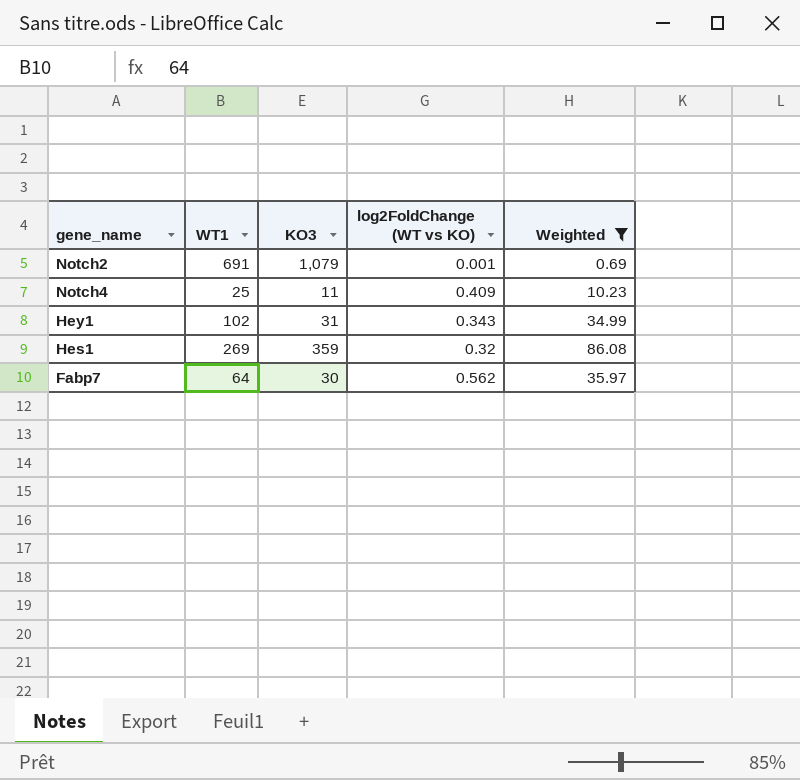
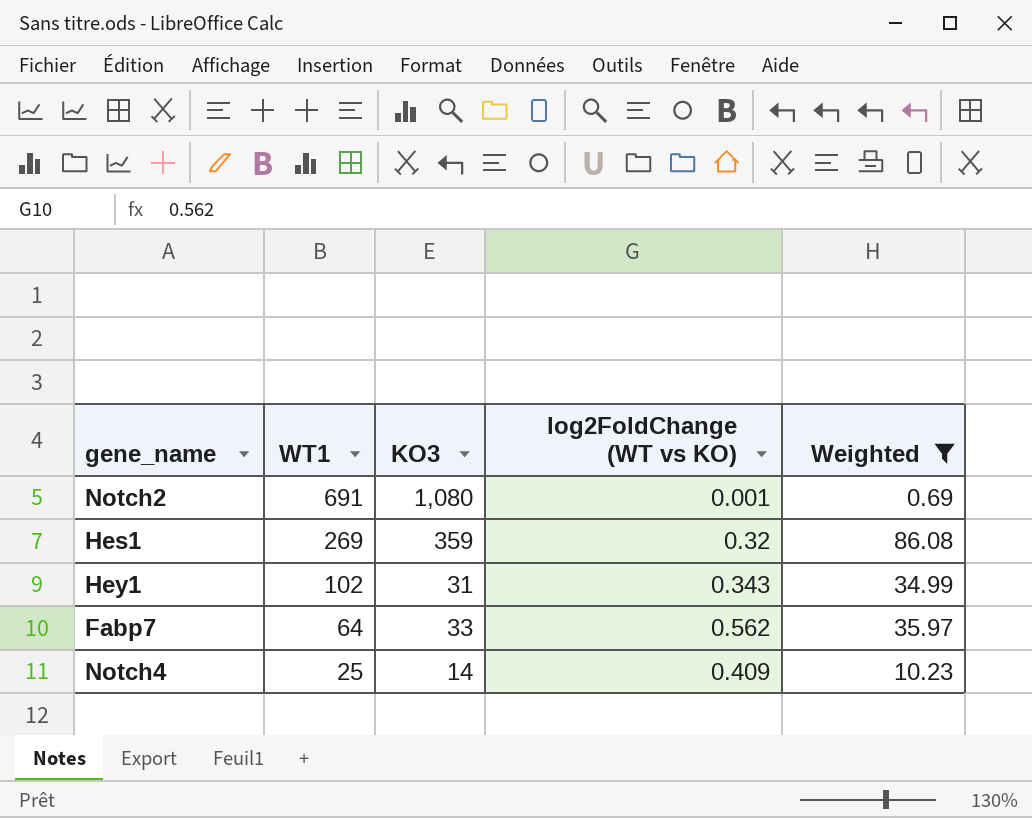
row order: none -> WT1 descending
Notch2 | KO3: 1,079 -> 1,080
Fabp7 | KO3: 30 -> 33
Notch4 | KO3: 11 -> 14

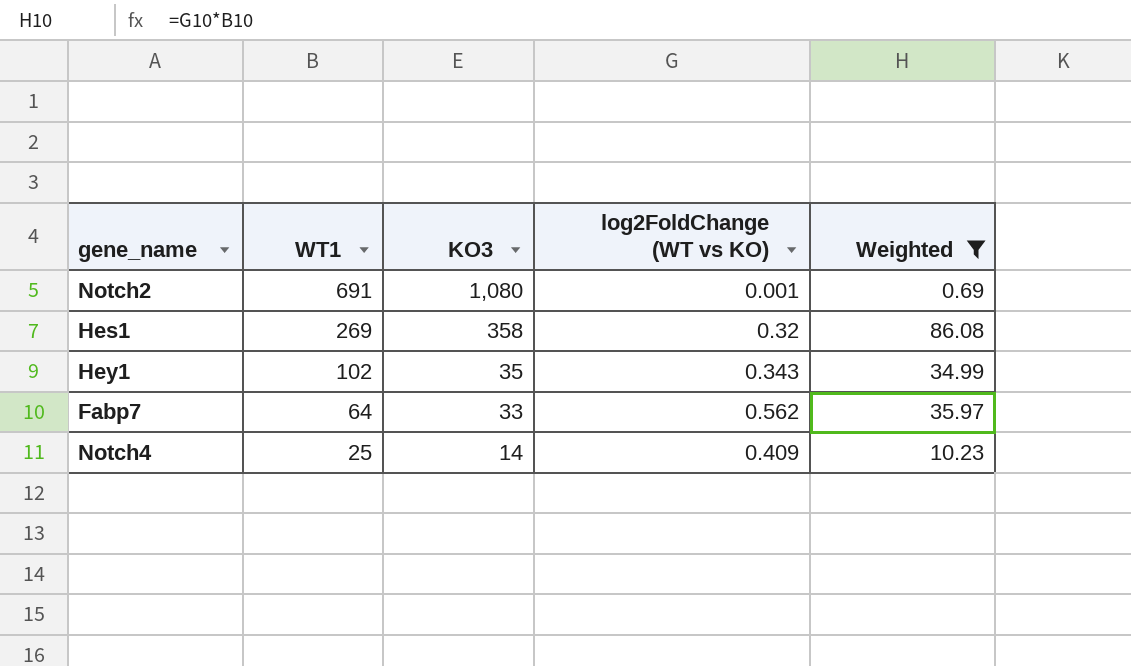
Hes1 | KO3: 359 -> 358
Hey1 | KO3: 31 -> 35

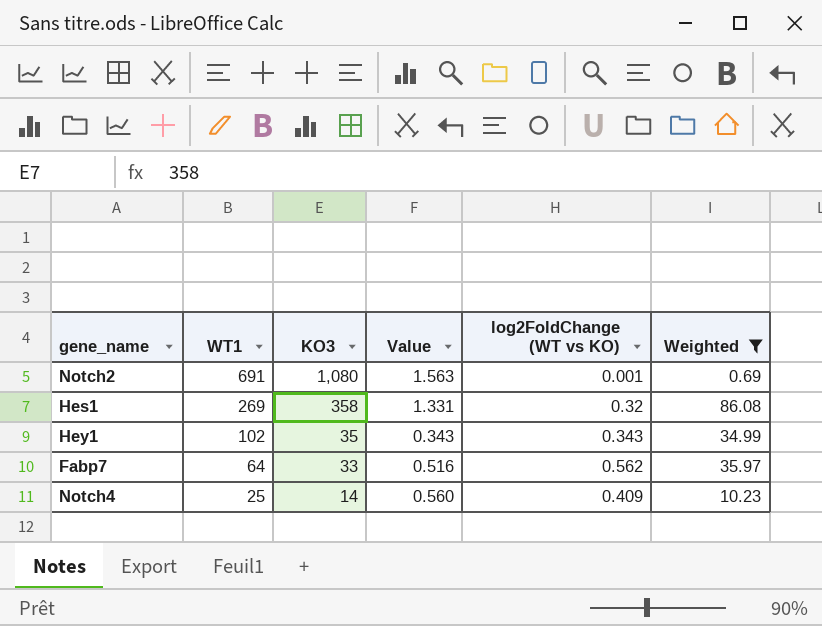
column Value | formula: none -> [KO3] / [WT1]

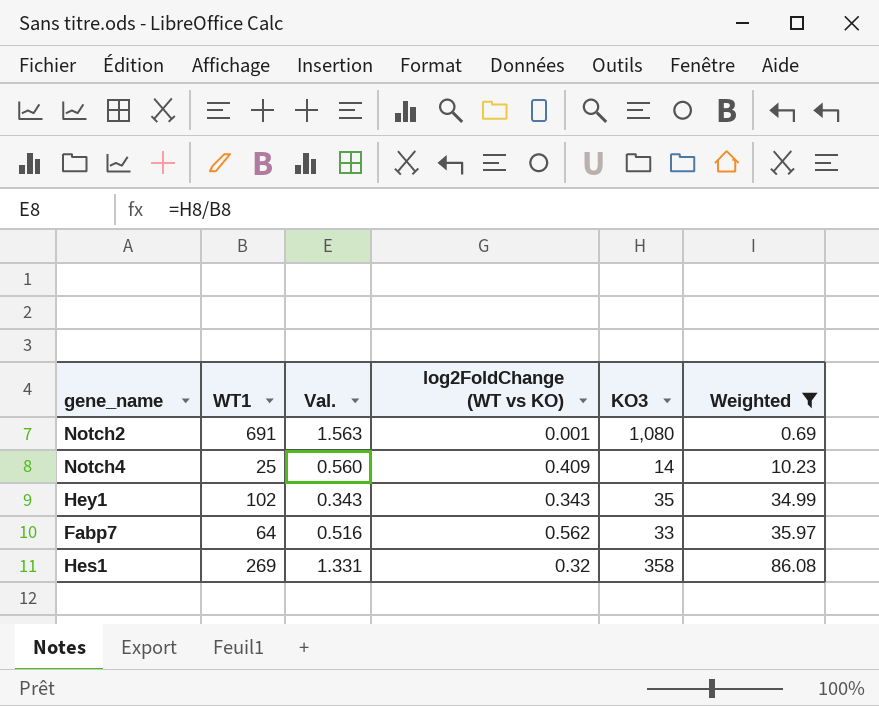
row order: WT1 descending -> Weighted ascending
column name: Value -> Val.
column KO3 | position: 3 -> 5

